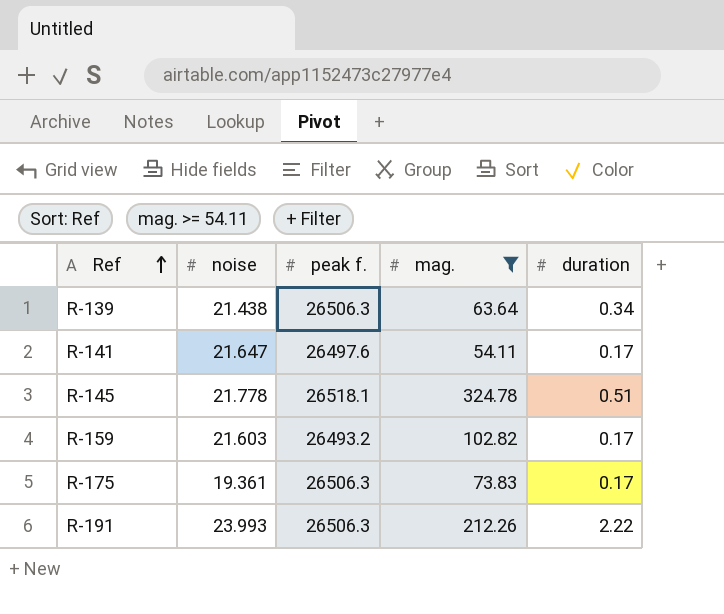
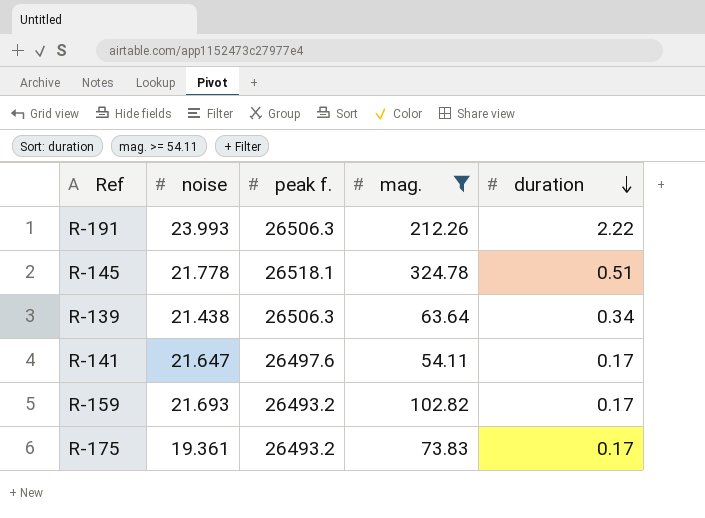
row order: Ref ascending -> duration descending
R-159 | noise: 21.603 -> 21.693
R-175 | peak f.: 26506.3 -> 26493.2

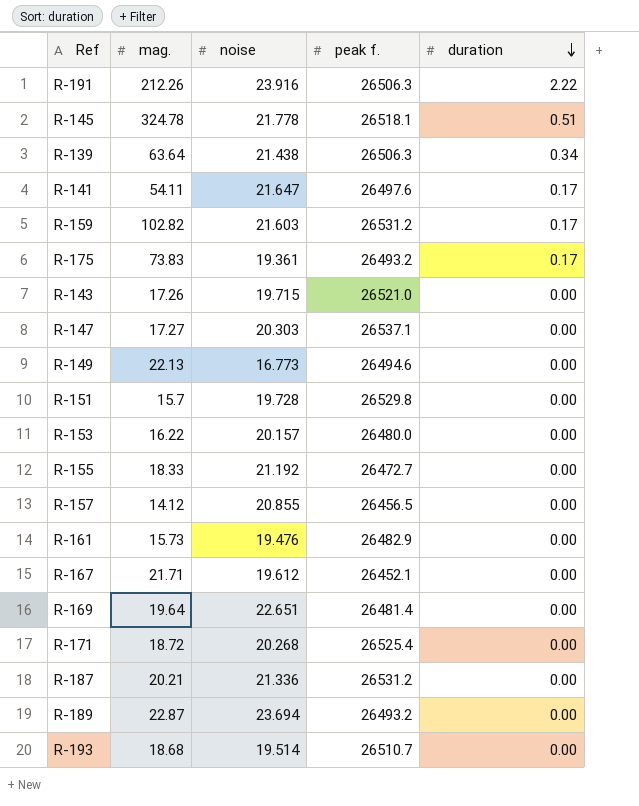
filter: mag. >= 54.11 -> none
column mag. | position: 4 -> 2
R-191 | noise: 23.993 -> 23.916
R-159 | noise: 21.693 -> 21.603
R-159 | peak f.: 26493.2 -> 26531.2

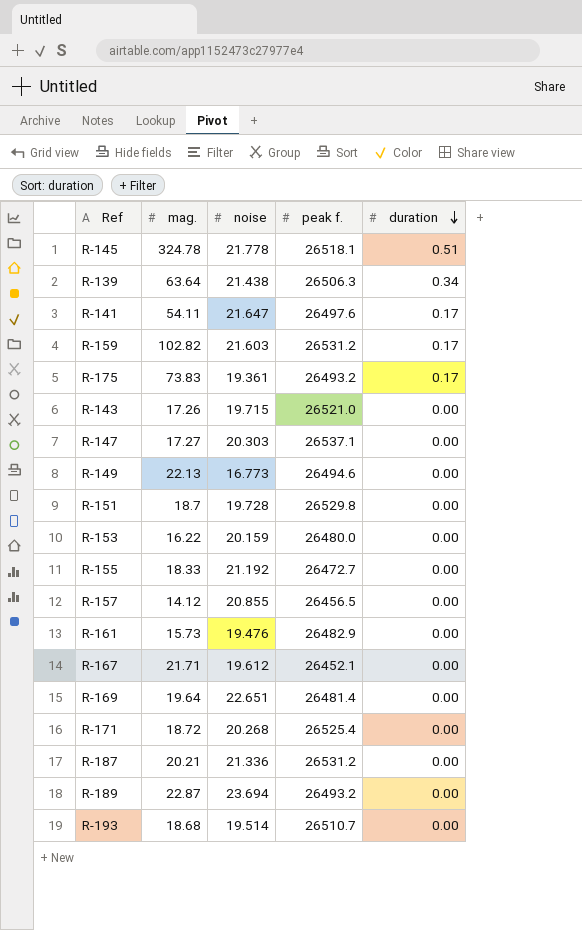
row R-191: 212.26 | 23.916 | 26506.3 | 2.22 -> none
R-151 | mag.: 15.7 -> 18.7
R-153 | noise: 20.157 -> 20.159

